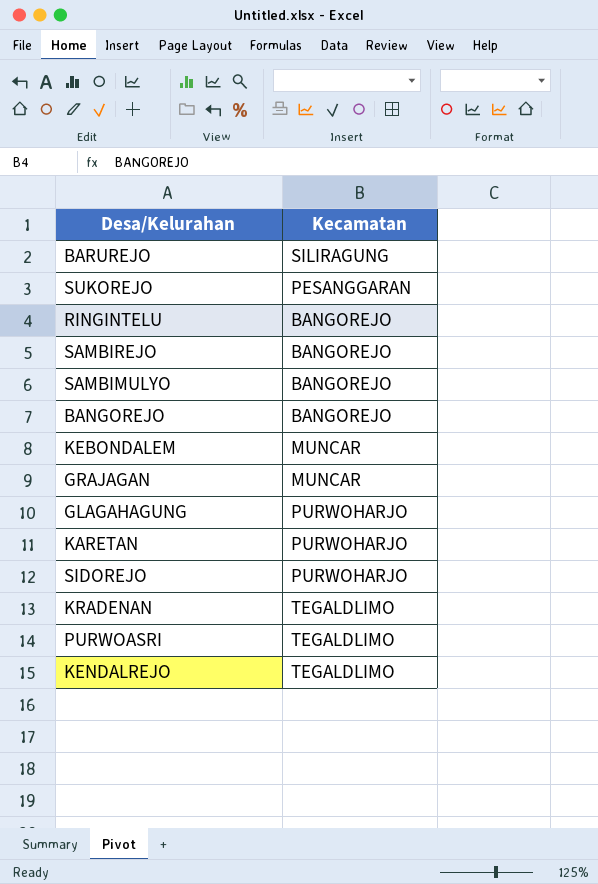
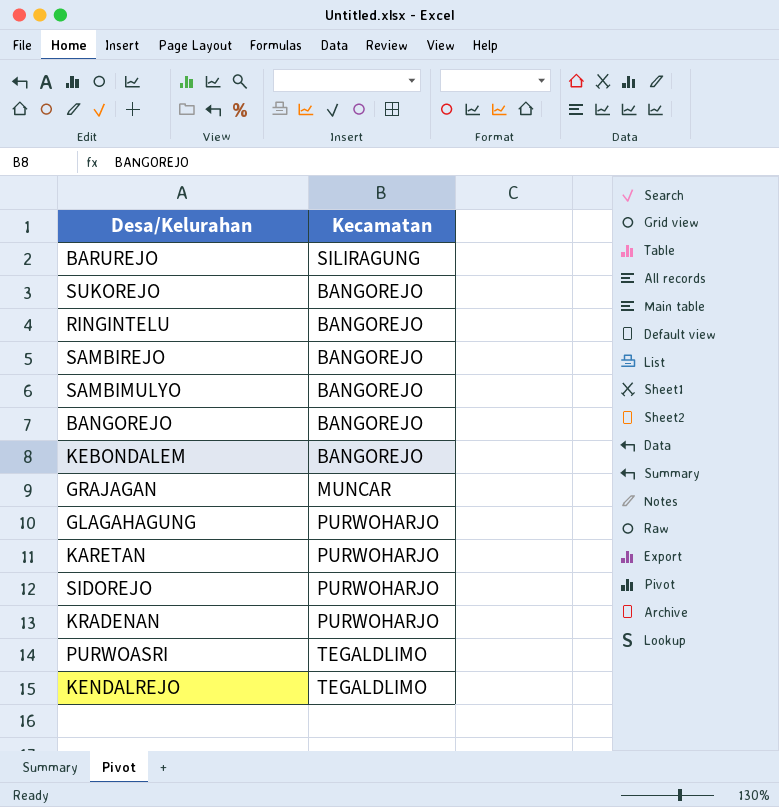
SUKOREJO | Kecamatan: PESANGGARAN -> BANGOREJO
KEBONDALEM | Kecamatan: MUNCAR -> BANGOREJO
KRADENAN | Kecamatan: TEGALDLIMO -> PURWOHARJO

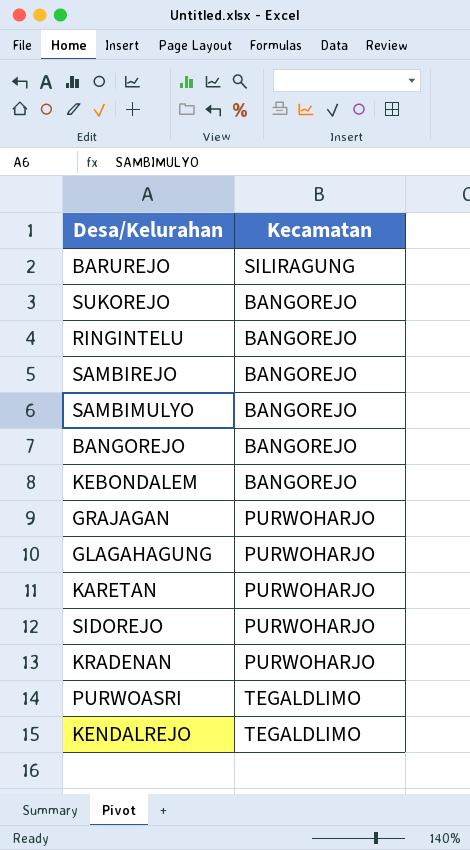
GRAJAGAN | Kecamatan: MUNCAR -> PURWOHARJO

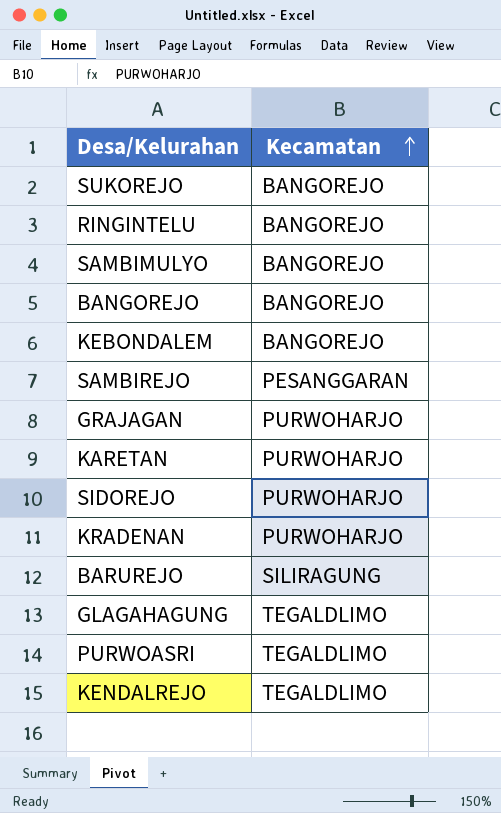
row order: none -> Kecamatan ascending
SAMBIREJO | Kecamatan: BANGOREJO -> PESANGGARAN
GLAGAHAGUNG | Kecamatan: PURWOHARJO -> TEGALDLIMO

